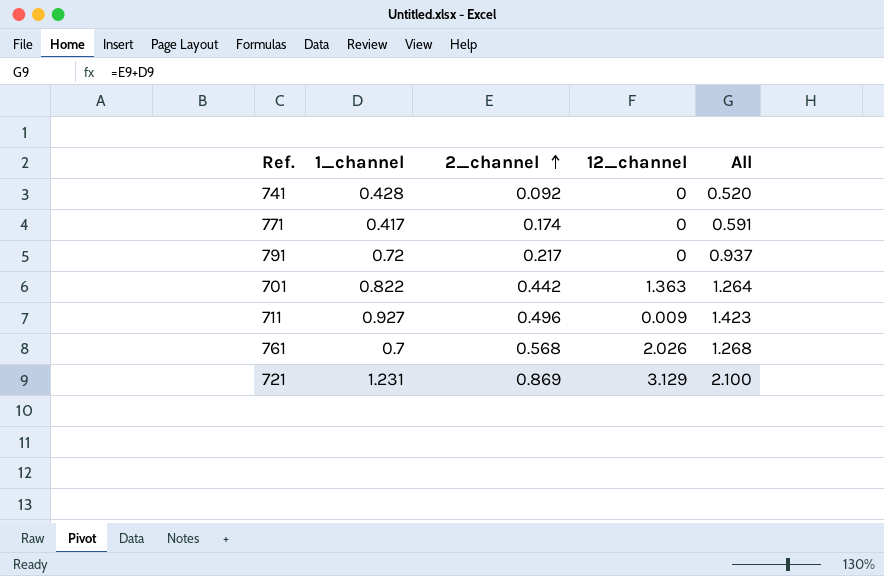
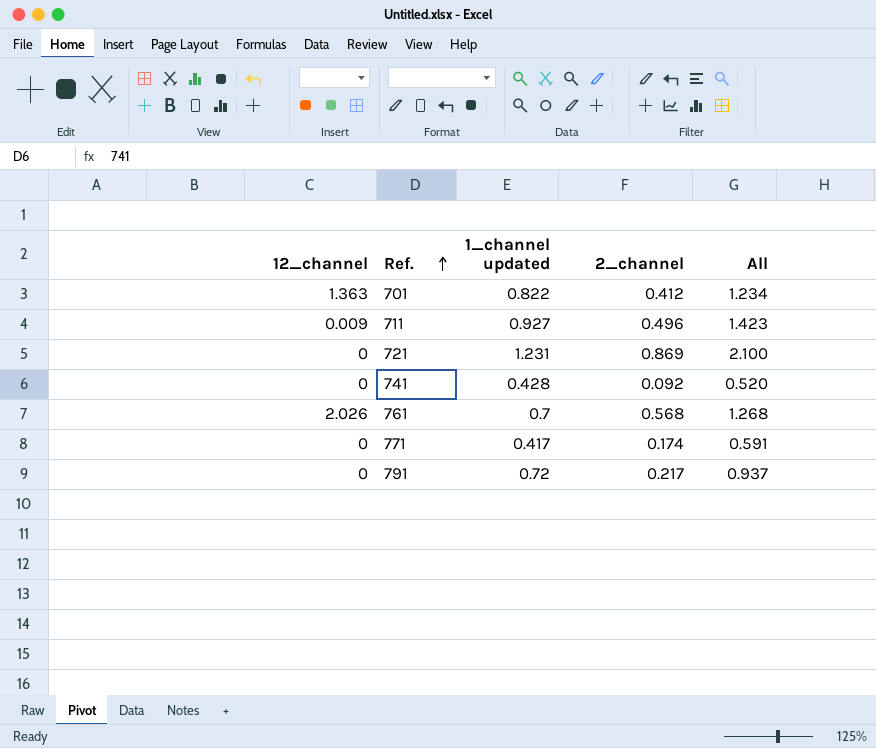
row order: 2_channel ascending -> Ref. ascending
column 12_channel | position: 4 -> 1
column name: 1_channel -> 1_channel updated
701 | 2_channel: 0.442 -> 0.412
701 | All: 1.264 -> 1.234
721 | 12_channel: 3.129 -> 0

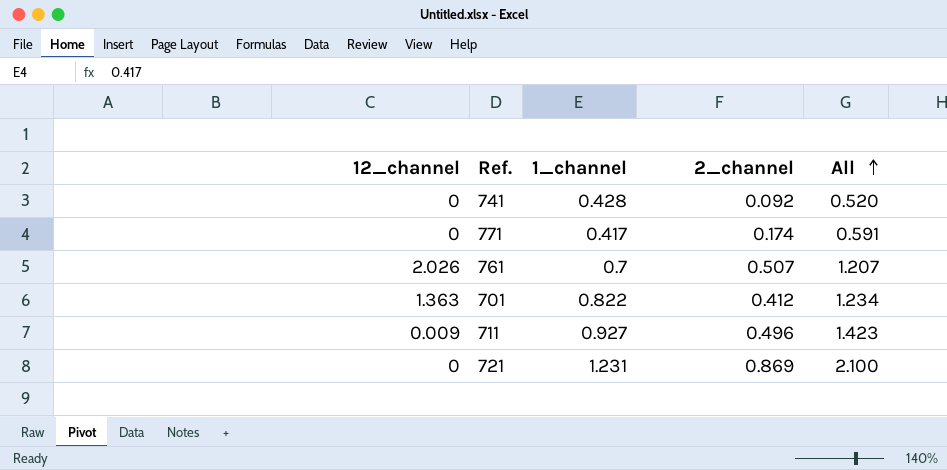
row order: Ref. ascending -> All ascending
column name: 1_channel updated -> 1_channel
row 791: 0 | 0.72 | 0.217 | 0.937 -> none
761 | 2_channel: 0.568 -> 0.507
761 | All: 1.268 -> 1.207

